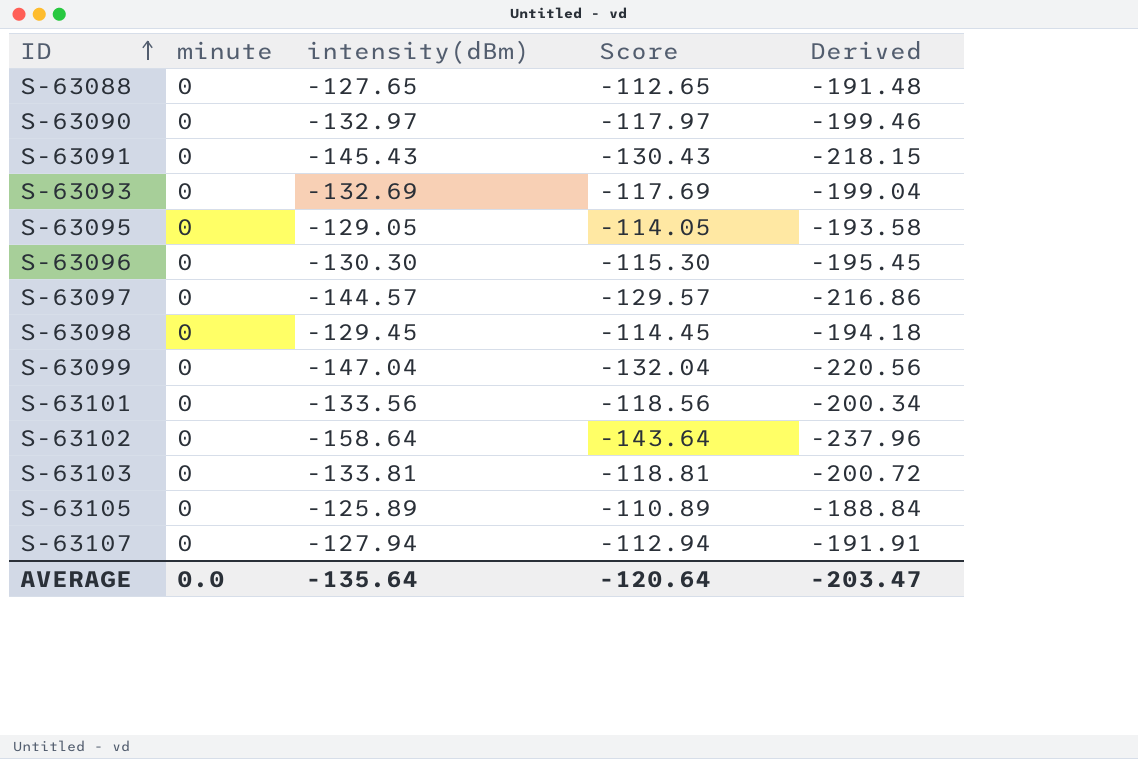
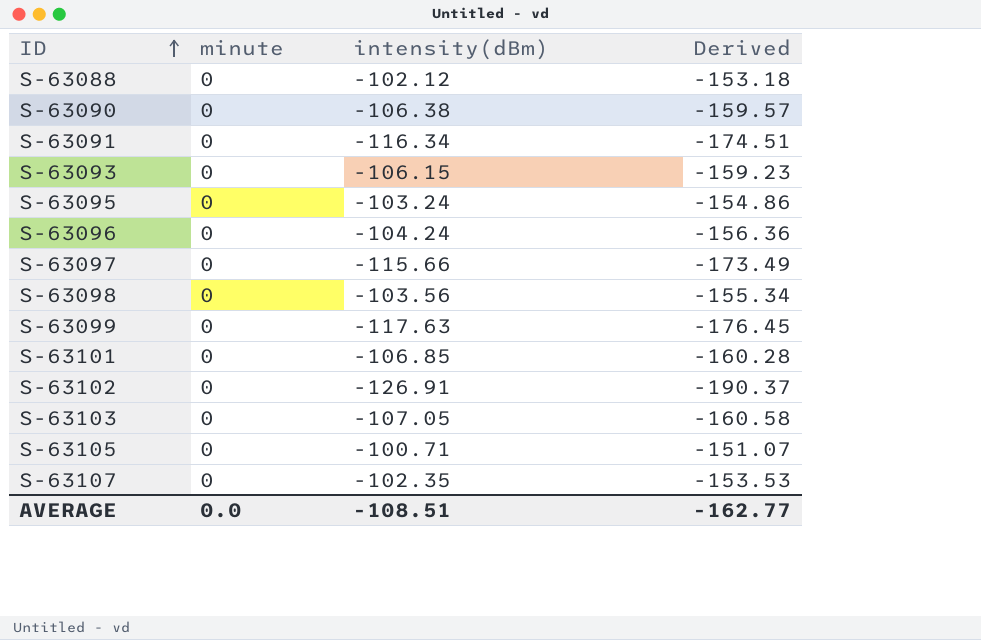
column Score | formula: [intensity(dBm)] + 15 -> none
S-63088 | intensity(dBm): -127.65 -> -102.12
S-63088 | Derived: -191.48 -> -153.18
S-63090 | intensity(dBm): -132.97 -> -106.38
S-63090 | Derived: -199.46 -> -159.57
S-63091 | intensity(dBm): -145.43 -> -116.34
S-63091 | Derived: -218.15 -> -174.51
S-63093 | intensity(dBm): -132.69 -> -106.15
S-63093 | Derived: -199.04 -> -159.23
S-63095 | intensity(dBm): -129.05 -> -103.24
S-63095 | Derived: -193.58 -> -154.86
S-63096 | intensity(dBm): -130.30 -> -104.24
S-63096 | Derived: -195.45 -> -156.36
S-63097 | intensity(dBm): -144.57 -> -115.66
S-63097 | Derived: -216.86 -> -173.49
S-63098 | intensity(dBm): -129.45 -> -103.56
S-63098 | Derived: -194.18 -> -155.34
S-63099 | intensity(dBm): -147.04 -> -117.63
S-63099 | Derived: -220.56 -> -176.45
S-63101 | intensity(dBm): -133.56 -> -106.85
S-63101 | Derived: -200.34 -> -160.28
S-63102 | intensity(dBm): -158.64 -> -126.91
S-63102 | Derived: -237.96 -> -190.37
S-63103 | intensity(dBm): -133.81 -> -107.05
S-63103 | Derived: -200.72 -> -160.58
S-63105 | intensity(dBm): -125.89 -> -100.71
S-63105 | Derived: -188.84 -> -151.07
S-63107 | intensity(dBm): -127.94 -> -102.35
S-63107 | Derived: -191.91 -> -153.53
AVERAGE | intensity(dBm): -135.64 -> -108.51
AVERAGE | Derived: -203.47 -> -162.77

